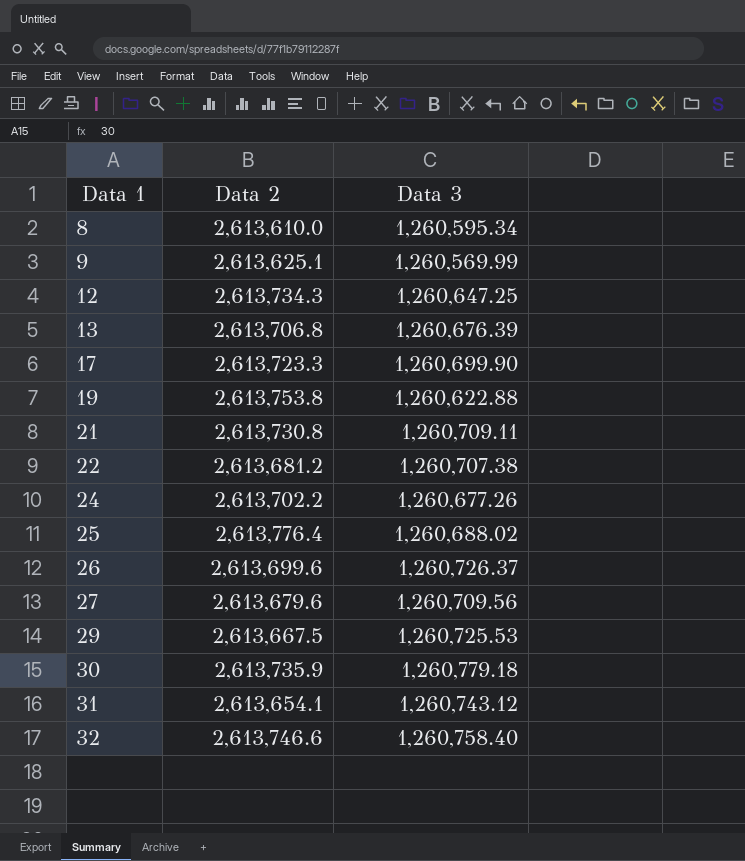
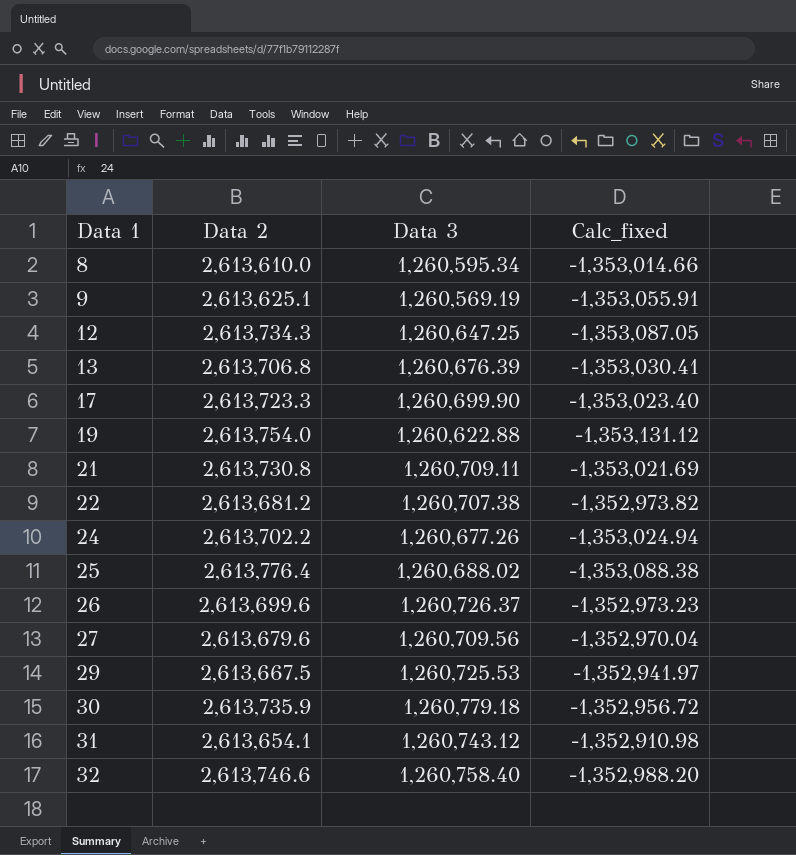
column Calc_fixed | formula: none -> [Data 3] - [Data 2]
9 | Data 3: 1,260,569.99 -> 1,260,569.19
19 | Data 2: 2,613,753.8 -> 2,613,754.0

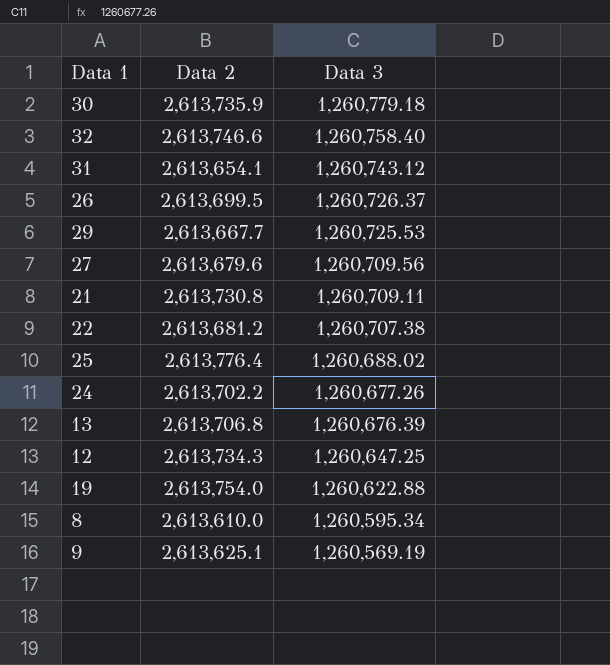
row order: Data 1 ascending -> Data 3 descending
column Calc_fixed | formula: [Data 3] - [Data 2] -> none
row 17: 2,613,723.3 | 1,260,699.90 | -1,353,023.40 -> none
26 | Data 2: 2,613,699.6 -> 2,613,699.5
29 | Data 2: 2,613,667.5 -> 2,613,667.7

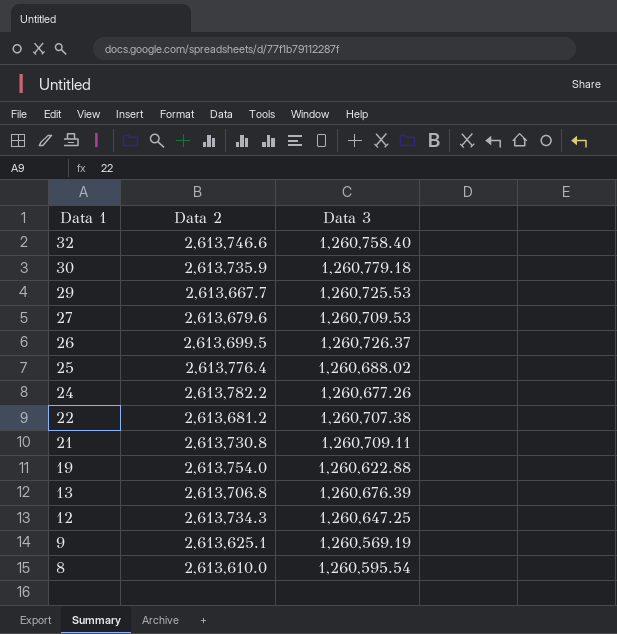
row order: Data 3 descending -> Data 1 descending
row 31: 2,613,654.1 | 1,260,743.12 -> none
27 | Data 3: 1,260,709.56 -> 1,260,709.53
24 | Data 2: 2,613,702.2 -> 2,613,782.2
8 | Data 3: 1,260,595.34 -> 1,260,595.54

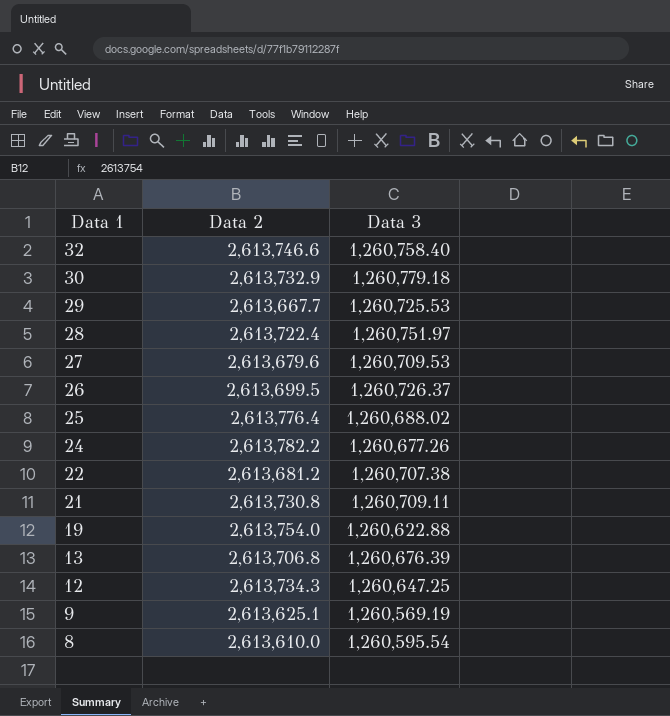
30 | Data 2: 2,613,735.9 -> 2,613,732.9
row 28: none -> 2,613,722.4 | 1,260,751.97

